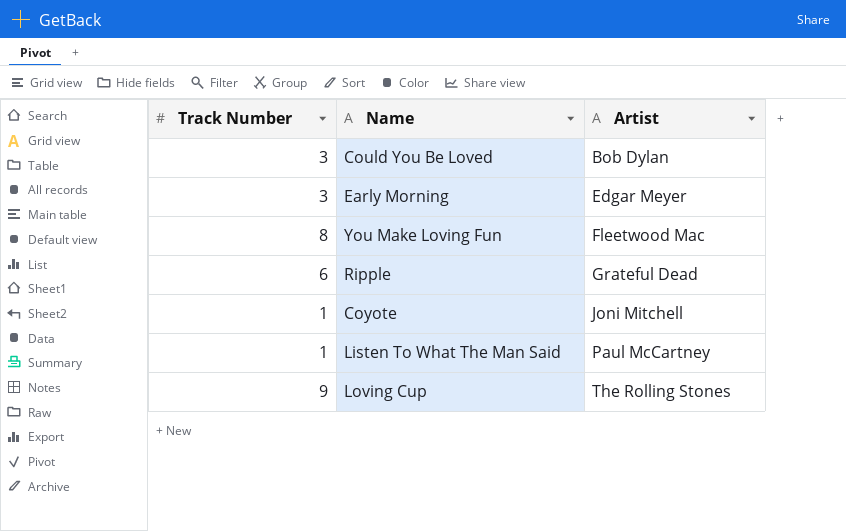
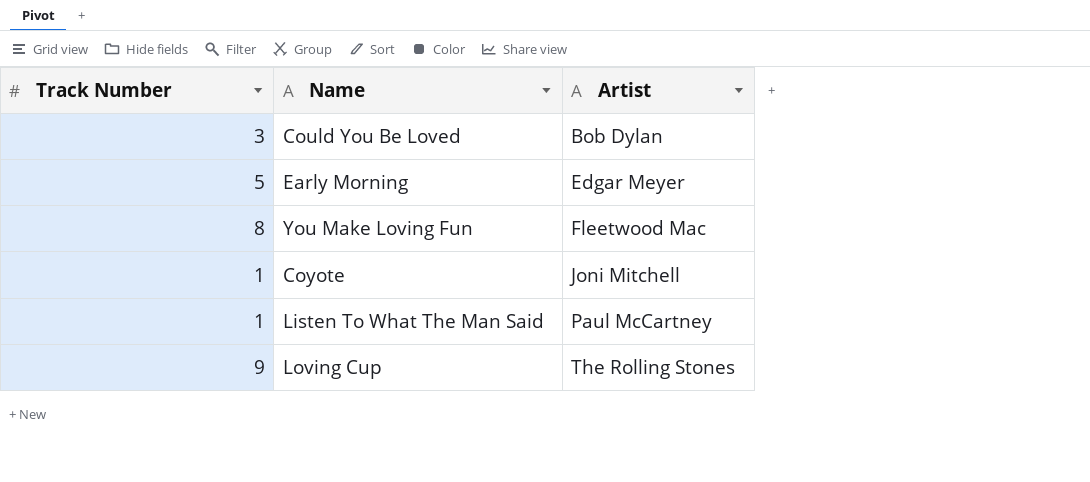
row Ripple: 6 | Grateful Dead -> none
Early Morning | Track Number: 3 -> 5

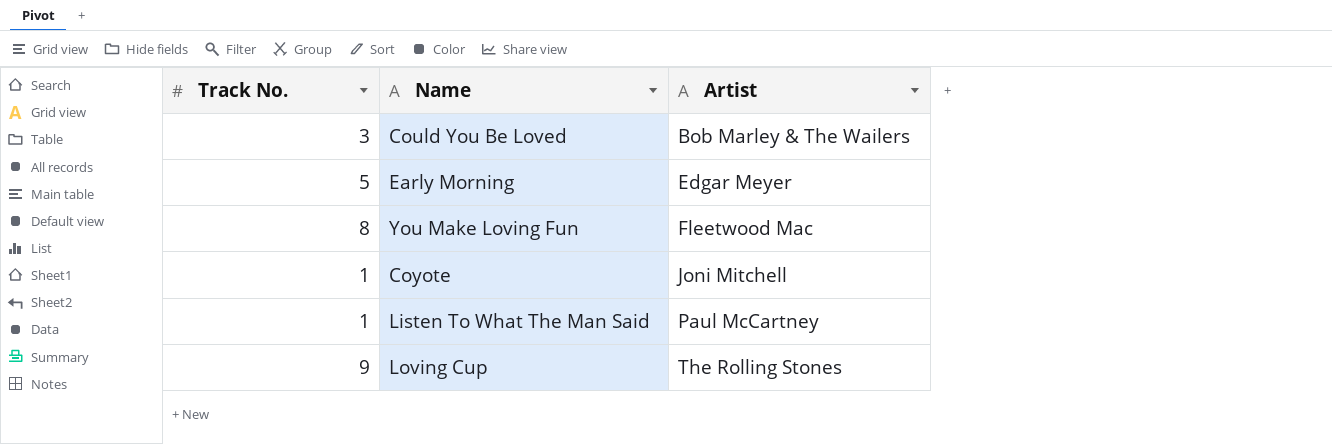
column name: Track Number -> Track No.
Could You Be Loved | Artist: Bob Dylan -> Bob Marley & The Wailers

